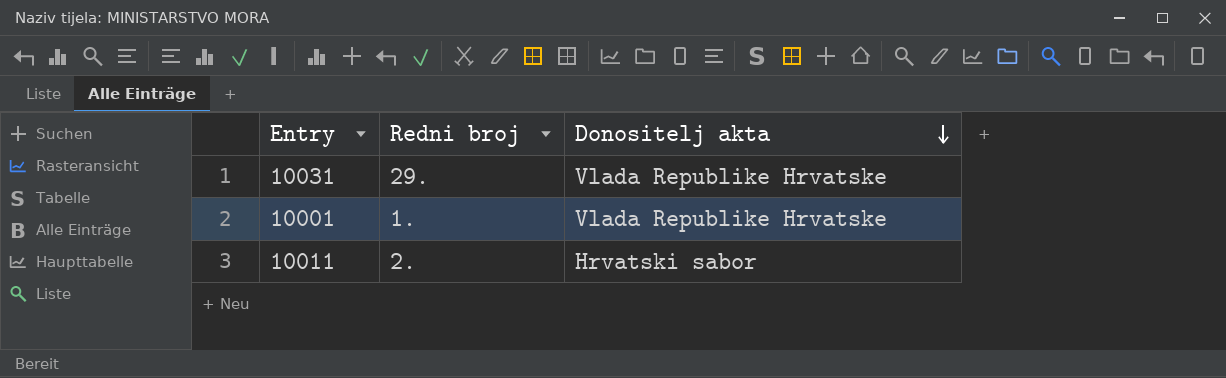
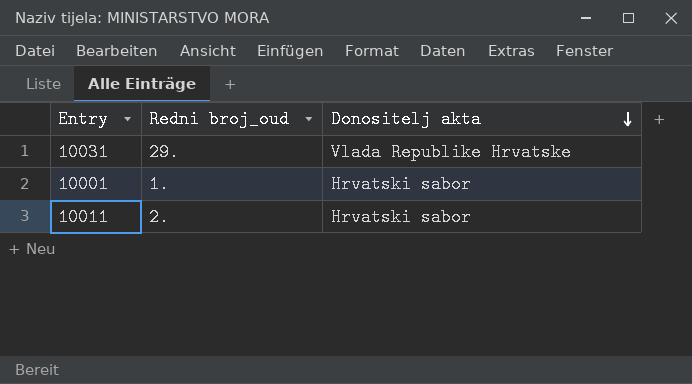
column name: Redni broj -> Redni broj_oud
10001 | Donositelj akta: Vlada Republike Hrvatske -> Hrvatski sabor

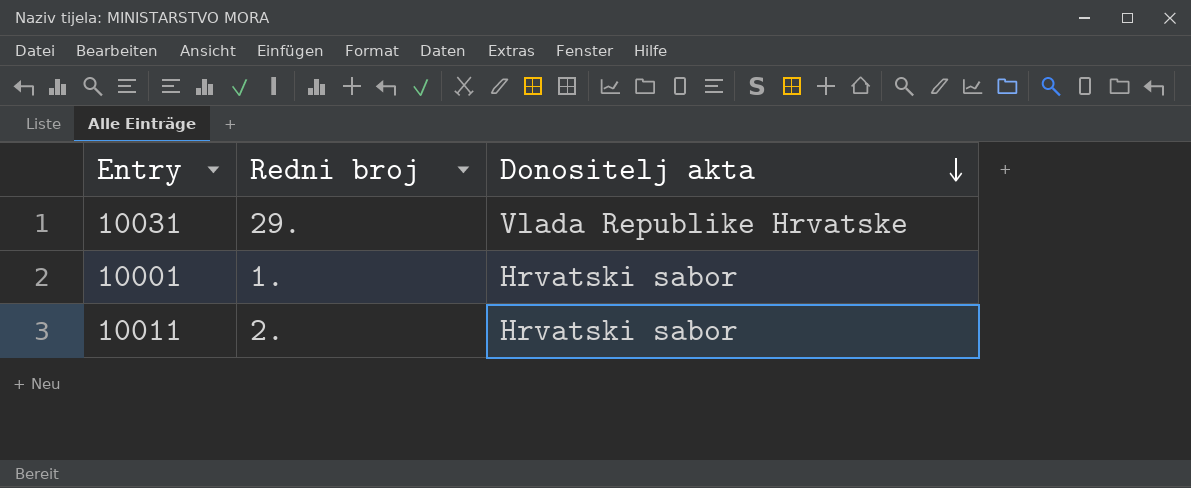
column name: Redni broj_oud -> Redni broj

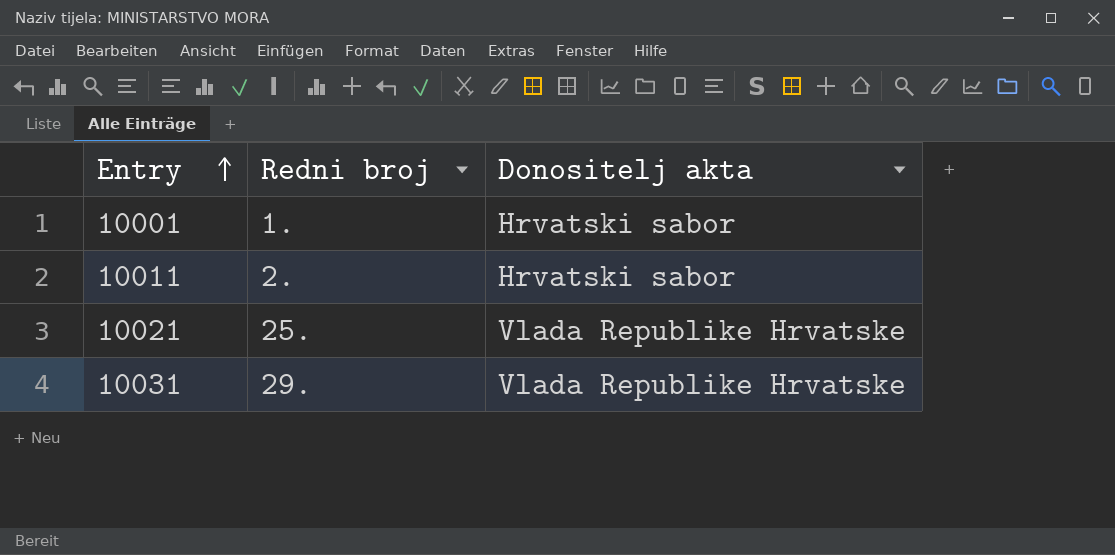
row order: Donositelj akta descending -> Entry ascending
row 10021: none -> 25. | Vlada Republike Hrvatske

